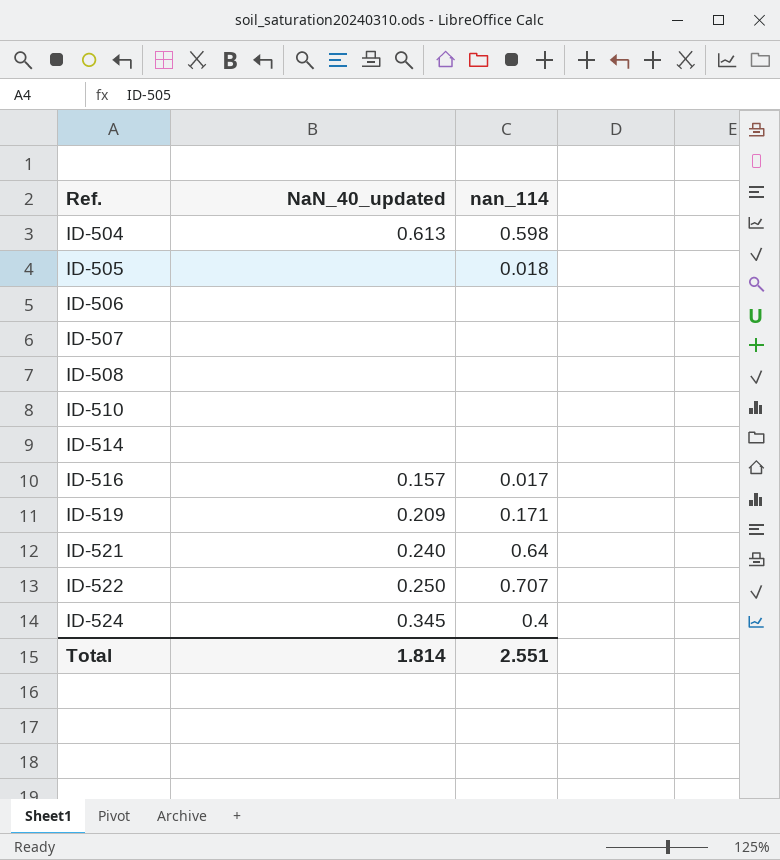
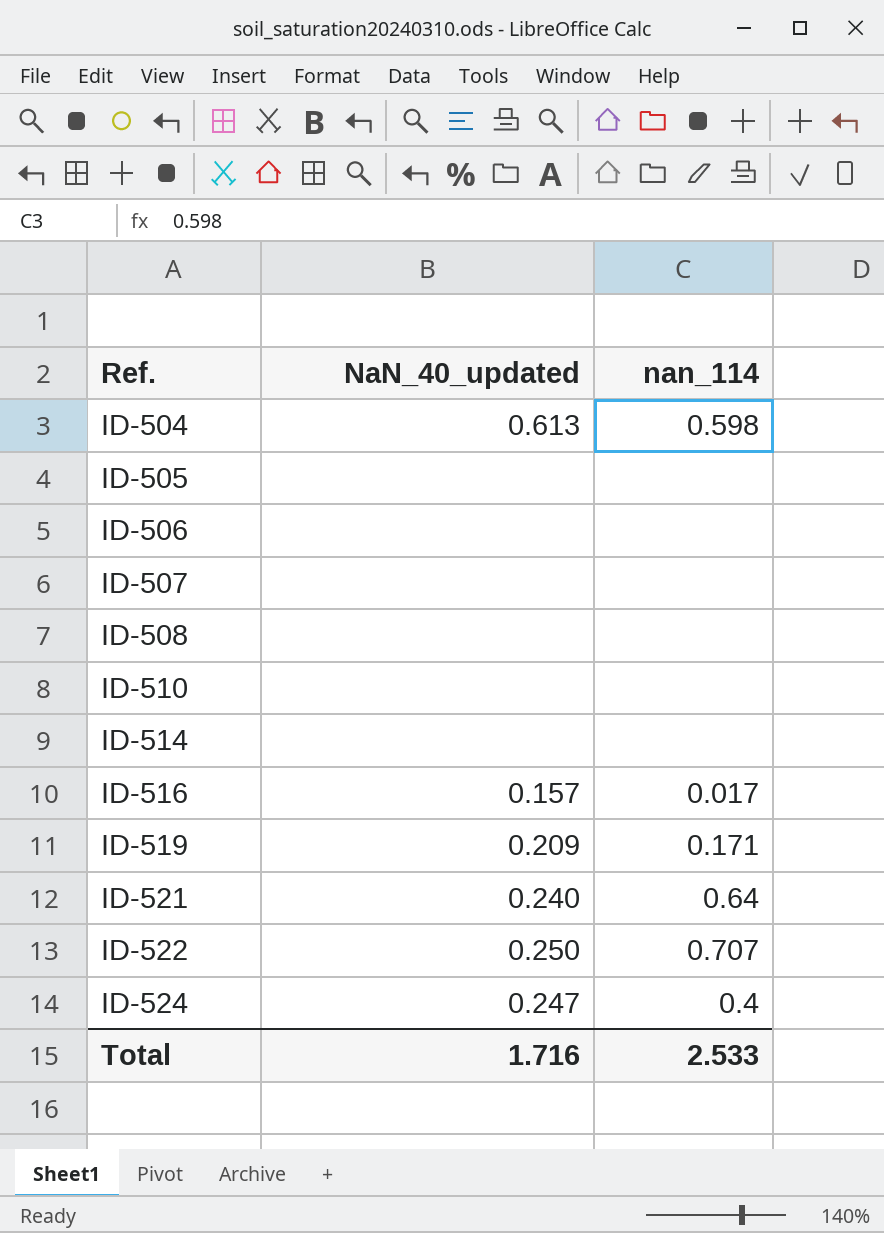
ID-505 | nan_114: 0.018 -> none
ID-524 | NaN_40_updated: 0.345 -> 0.247
Total | NaN_40_updated: 1.814 -> 1.716
Total | nan_114: 2.551 -> 2.533

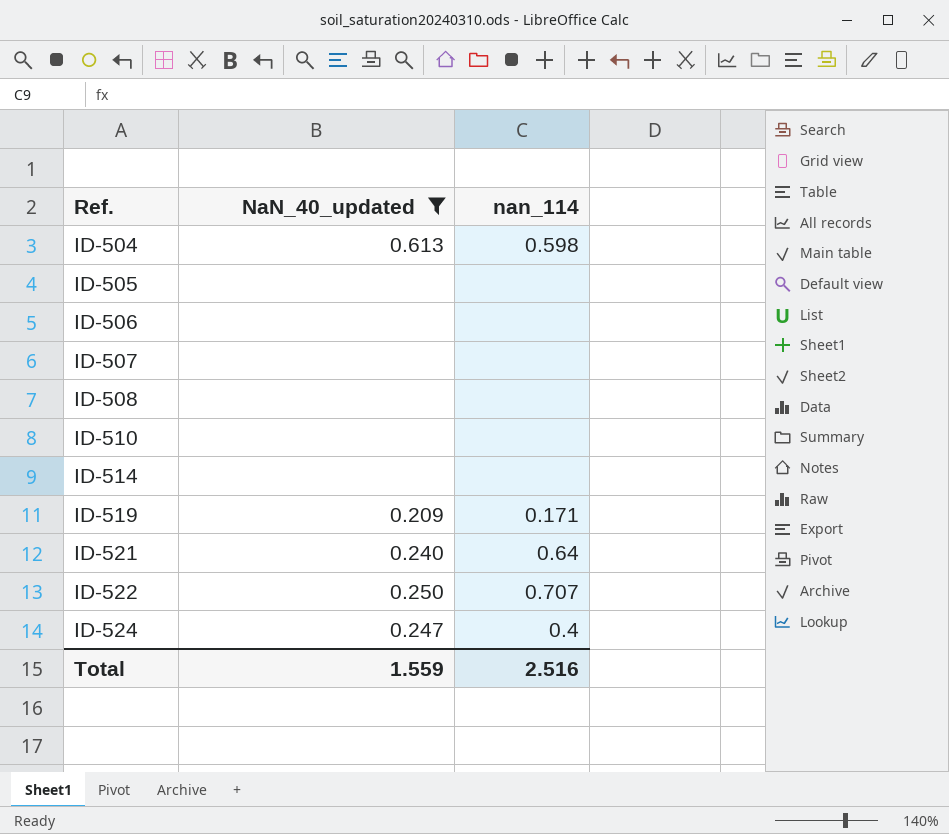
filter: none -> NaN_40_updated != 0.157
Total | NaN_40_updated: 1.716 -> 1.559
Total | nan_114: 2.533 -> 2.516

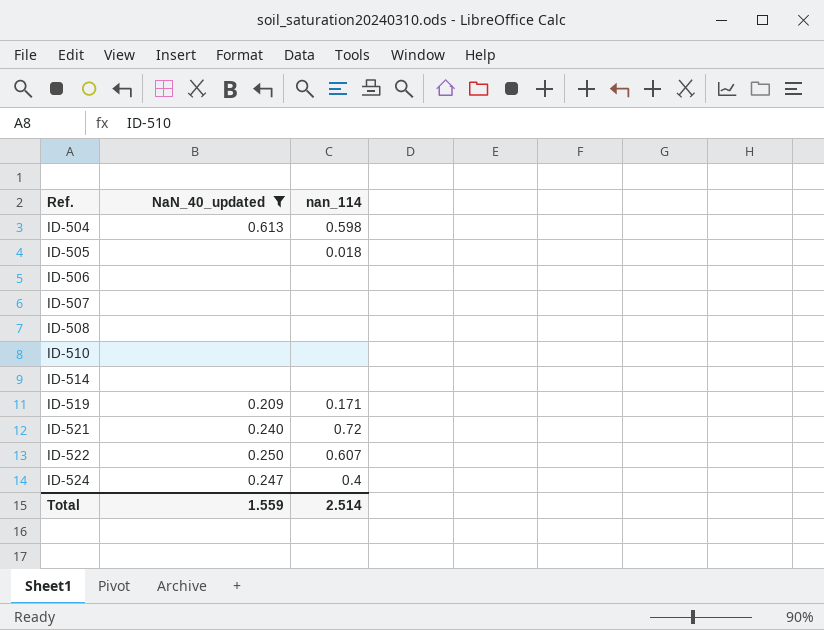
ID-505 | nan_114: none -> 0.018
ID-521 | nan_114: 0.64 -> 0.72
ID-522 | nan_114: 0.707 -> 0.607
Total | nan_114: 2.516 -> 2.514

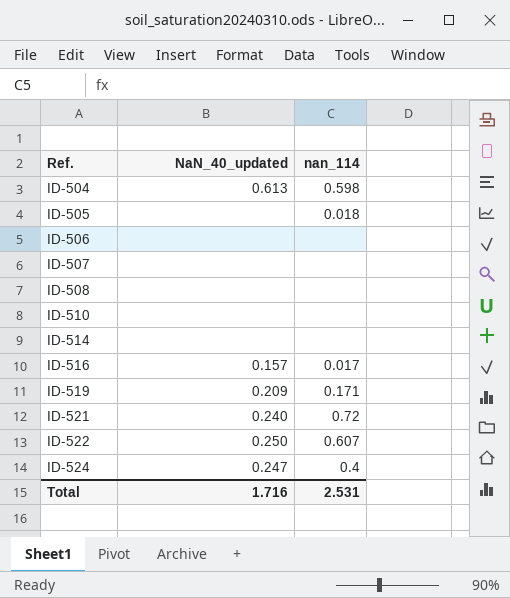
filter: NaN_40_updated != 0.157 -> none
Total | NaN_40_updated: 1.559 -> 1.716
Total | nan_114: 2.514 -> 2.531

